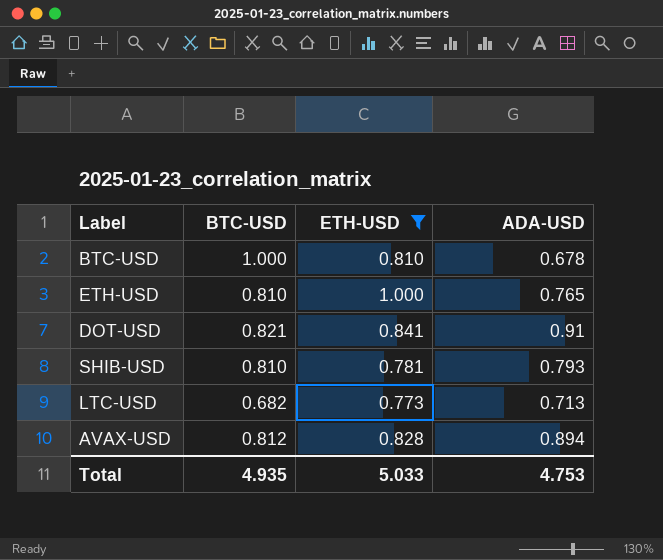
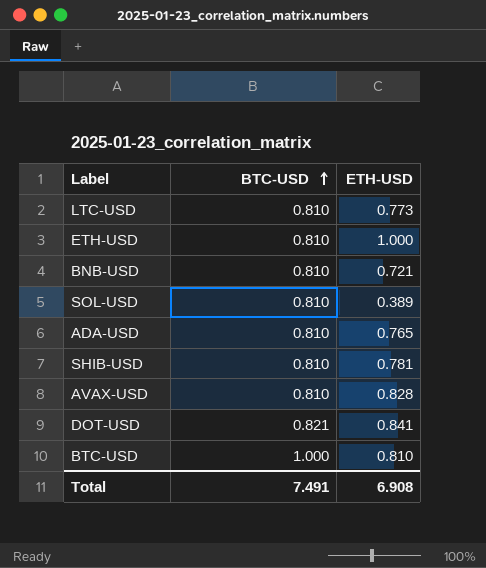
filter: ETH-USD >= 0.773 -> none
row order: none -> BTC-USD ascending
column ADA-USD | position: 4 -> none
LTC-USD | BTC-USD: 0.682 -> 0.810
AVAX-USD | BTC-USD: 0.812 -> 0.810
Total | BTC-USD: 4.935 -> 7.491
Total | ETH-USD: 5.033 -> 6.908

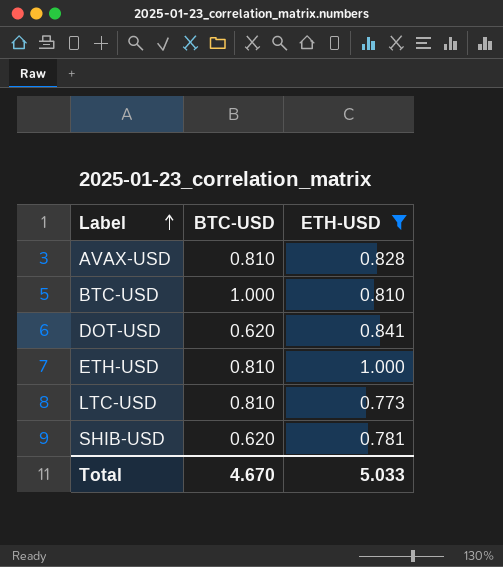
filter: none -> ETH-USD >= 0.773
row order: BTC-USD ascending -> Label ascending
DOT-USD | BTC-USD: 0.821 -> 0.620
SHIB-USD | BTC-USD: 0.810 -> 0.620
Total | BTC-USD: 7.491 -> 4.670
Total | ETH-USD: 6.908 -> 5.033

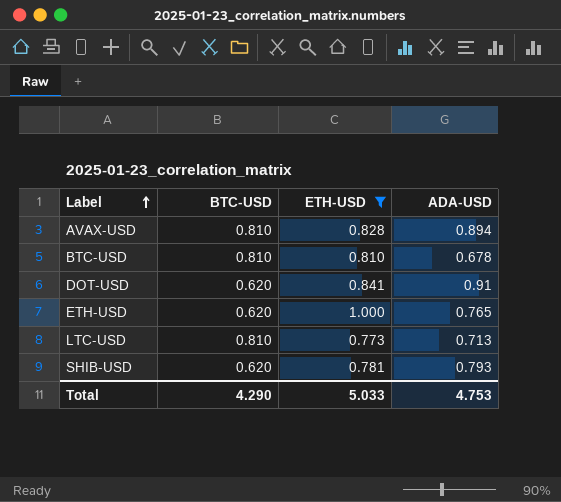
column ADA-USD | position: none -> 4
BTC-USD | BTC-USD: 1.000 -> 0.810
ETH-USD | BTC-USD: 0.810 -> 0.620
Total | BTC-USD: 4.670 -> 4.290

